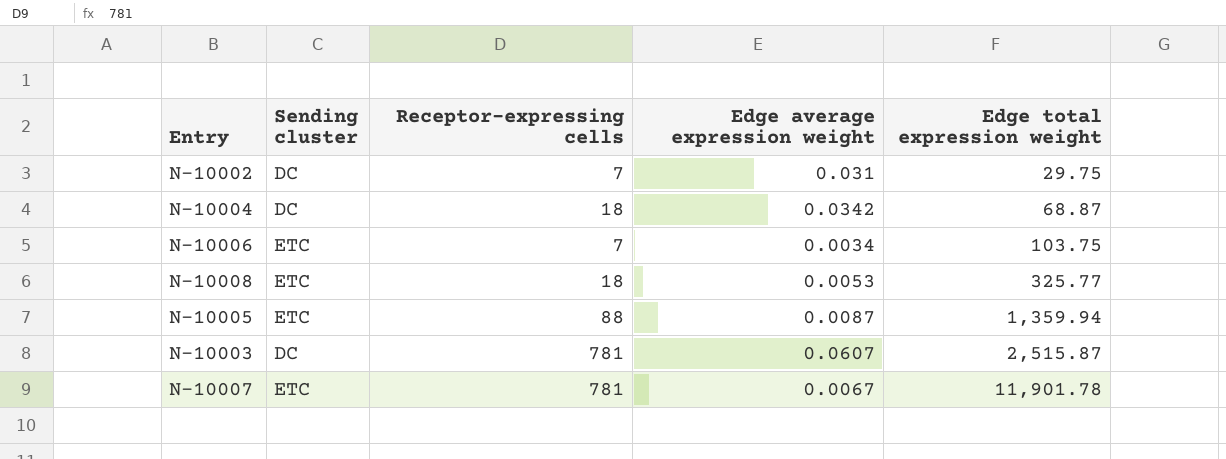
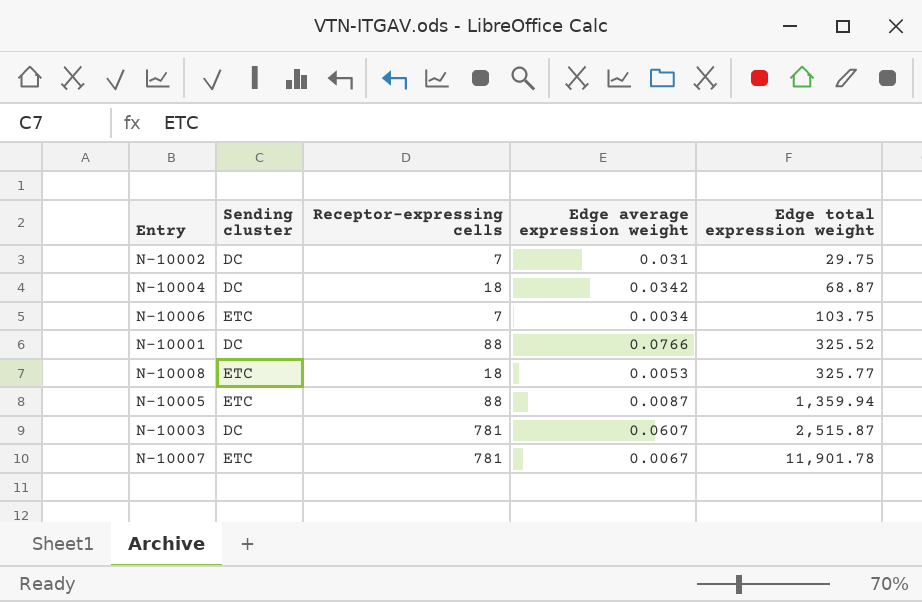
row N-10001: none -> DC | 88 | 0.0766 | 325.52

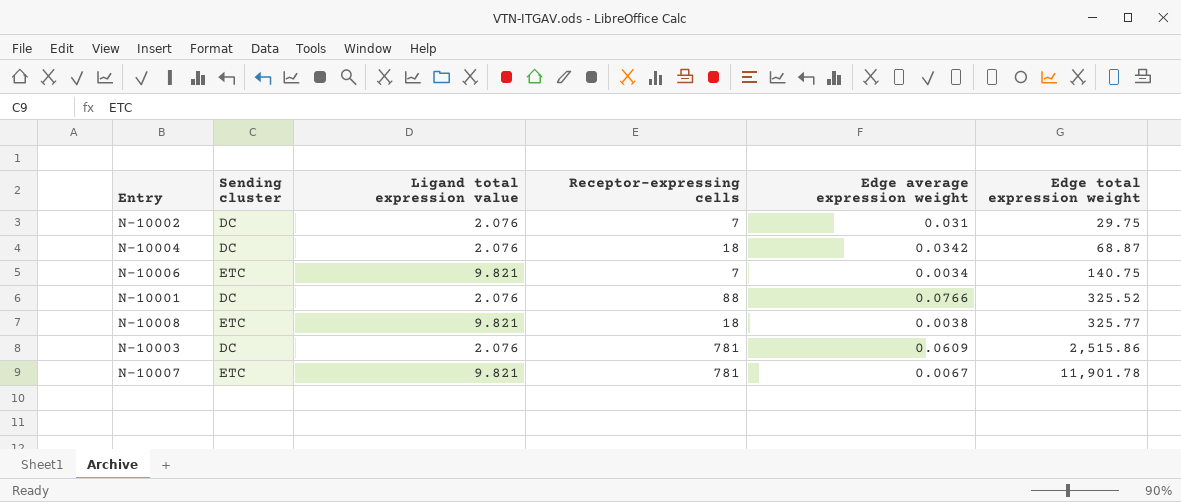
column Ligand total expression value | position: none -> 3
row N-10005: ETC | 88 | 0.0087 | 1,359.94 -> none
N-10006 | Edge total expression weight: 103.75 -> 140.75
N-10008 | Edge average expression weight: 0.0053 -> 0.0038
N-10003 | Edge average expression weight: 0.0607 -> 0.0609
N-10003 | Edge total expression weight: 2,515.87 -> 2,515.86

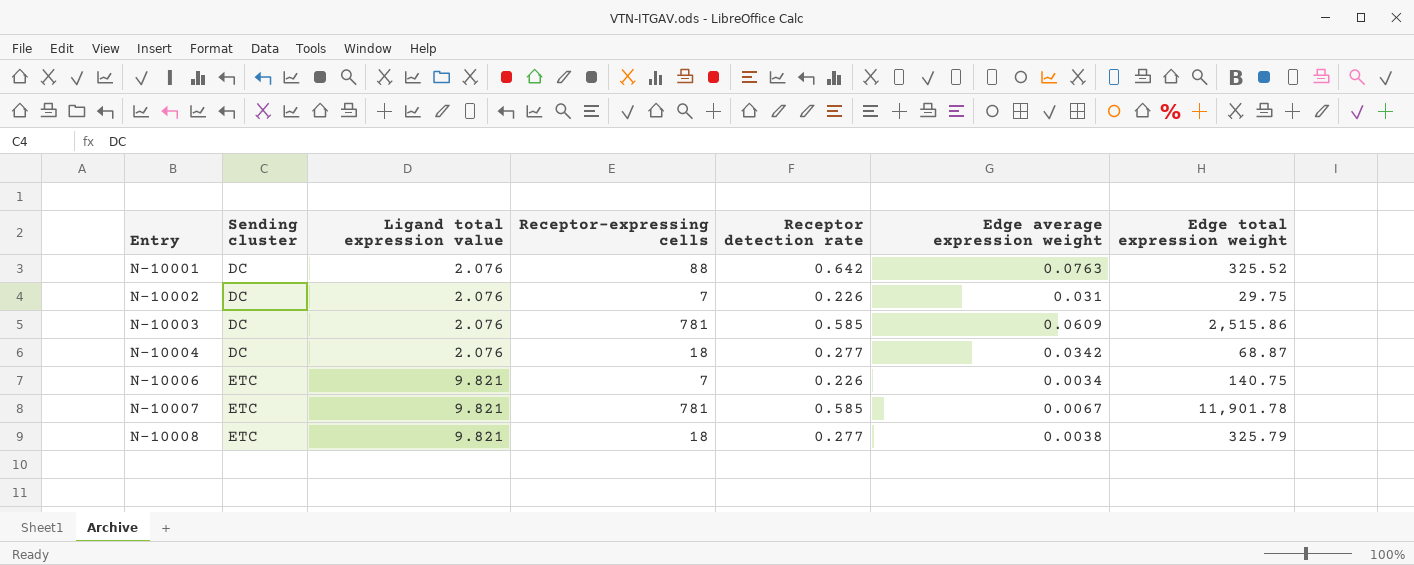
row order: Edge total expression weight ascending -> Entry ascending
column Receptor detection rate | position: none -> 5
N-10001 | Edge average expression weight: 0.0766 -> 0.0763
N-10008 | Edge total expression weight: 325.77 -> 325.79

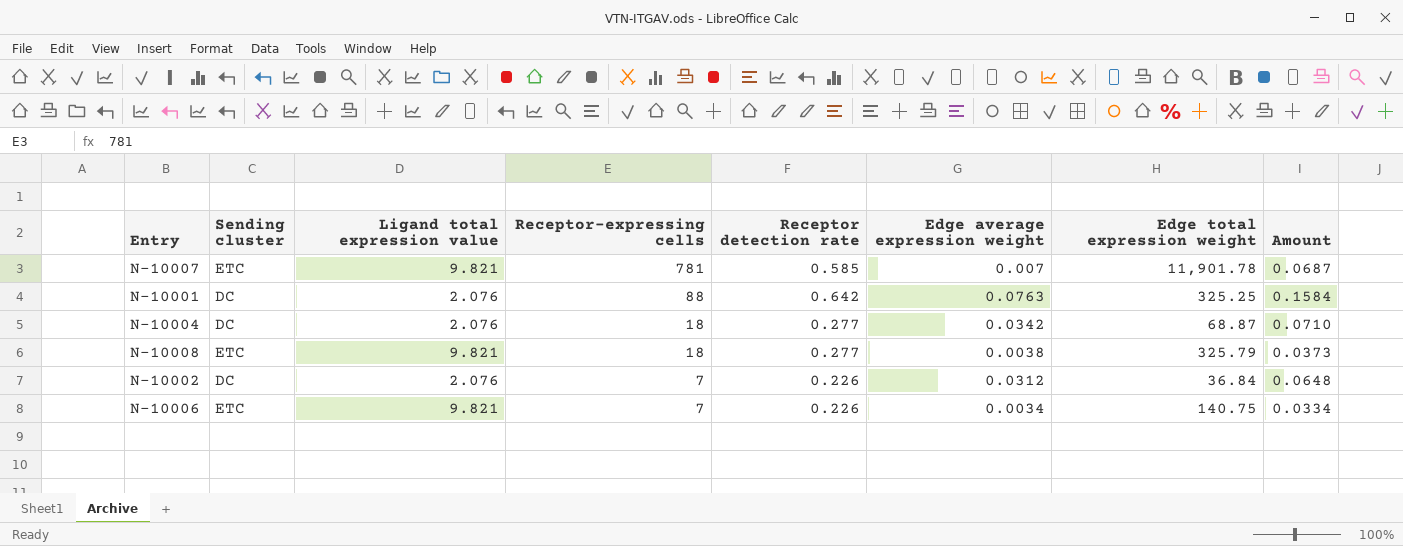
row order: Entry ascending -> Receptor-expressing cells descending
column Amount | formula: none -> [Ligand total expression value] * [Edge average expression weight]
row N-10003: DC | 2.076 | 781 | 0.585 | 0.0609 | 2,515.86 -> none
N-10007 | Edge average expression weight: 0.0067 -> 0.007
N-10001 | Edge total expression weight: 325.52 -> 325.25
N-10002 | Edge average expression weight: 0.031 -> 0.0312
N-10002 | Edge total expression weight: 29.75 -> 36.84

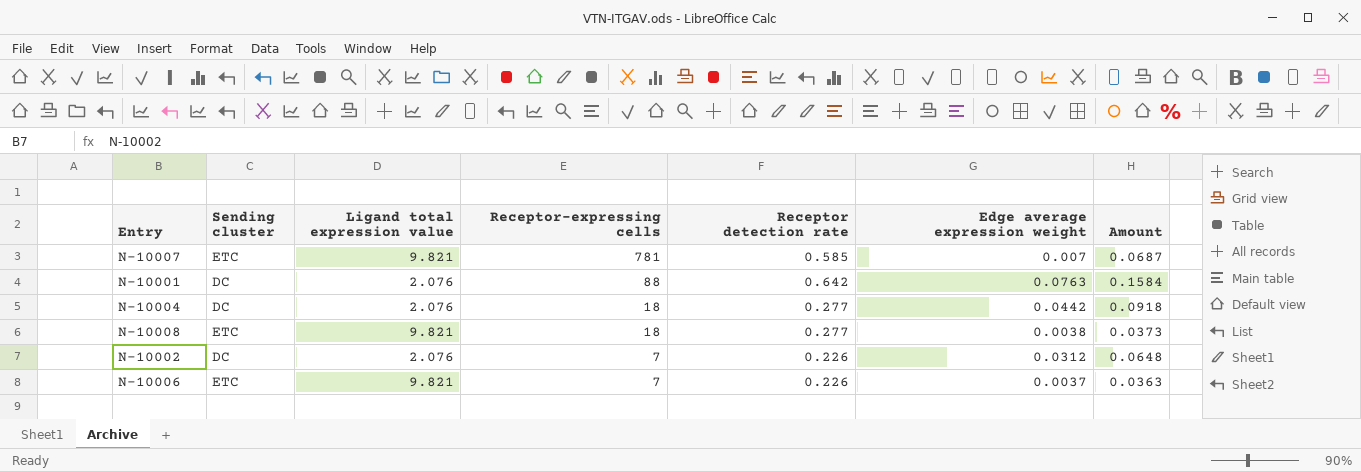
column Edge total expression weight | position: 7 -> none
N-10004 | Edge average expression weight: 0.0342 -> 0.0442
N-10004 | Amount: 0.0710 -> 0.0918
N-10006 | Edge average expression weight: 0.0034 -> 0.0037
N-10006 | Amount: 0.0334 -> 0.0363

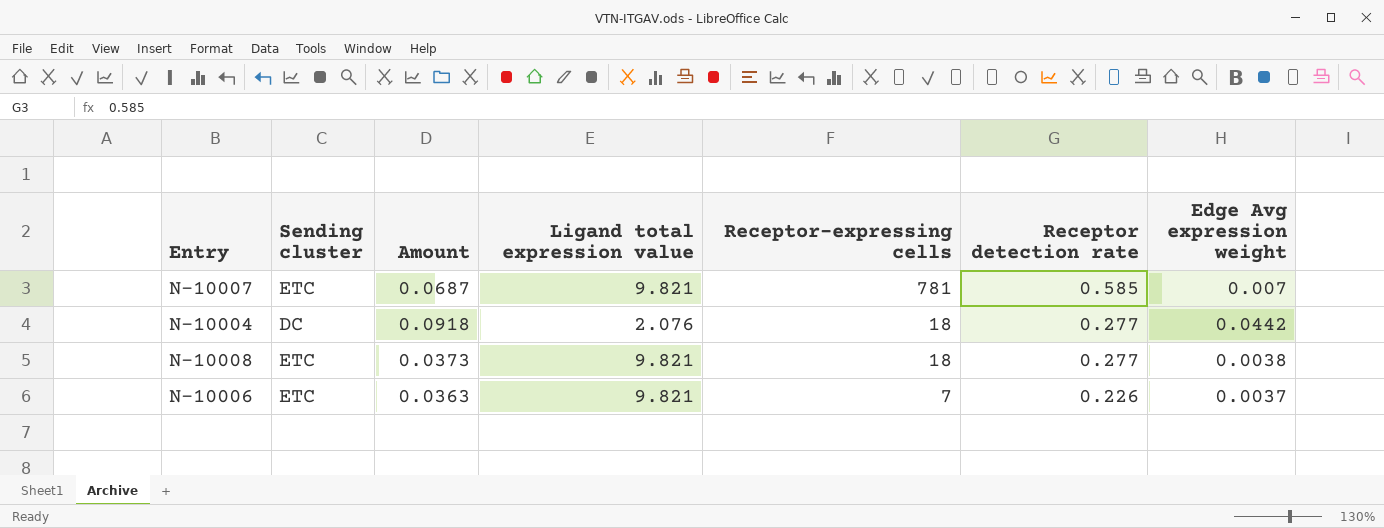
column Amount | position: 7 -> 3
column name: Edge average expression weight -> Edge Avg expression weight
row N-10001: DC | 2.076 | 88 | 0.642 | 0.0763 | 0.1584 -> none
row N-10002: DC | 2.076 | 7 | 0.226 | 0.0312 | 0.0648 -> none

